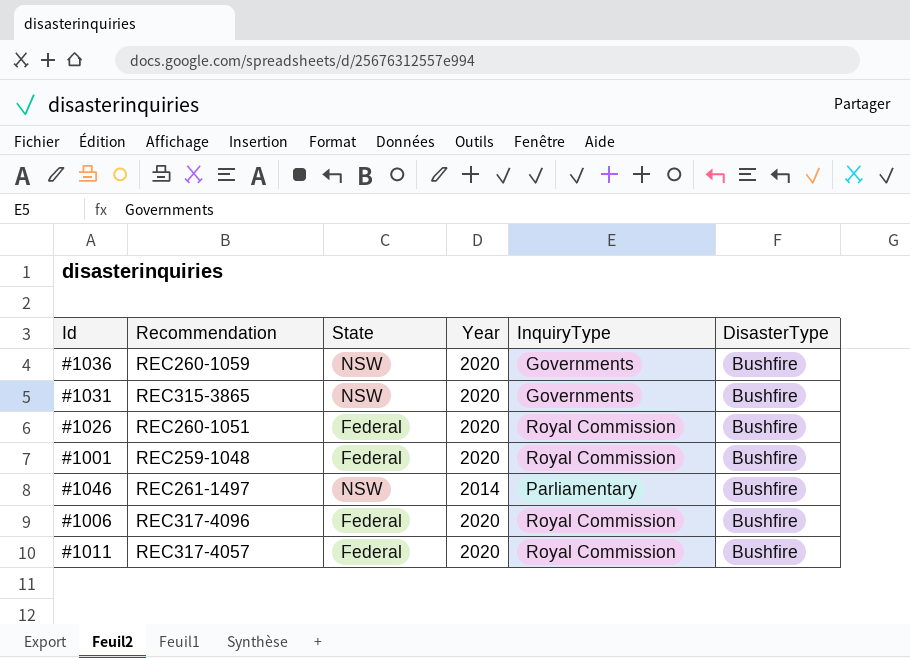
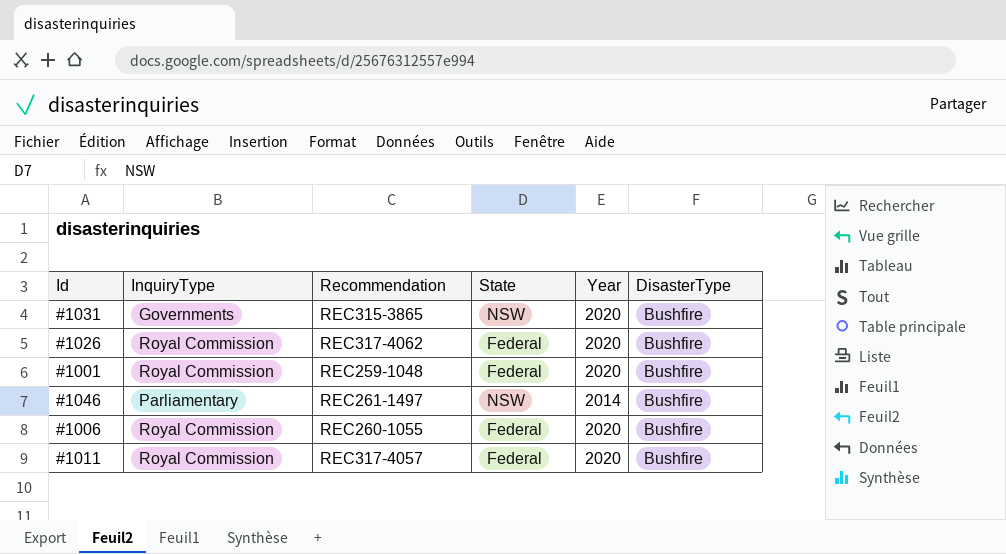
column InquiryType | position: 5 -> 2
row #1036: REC260-1059 | NSW | 2020 | Governments | Bushfire -> none
#1026 | Recommendation: REC260-1051 -> REC317-4062
#1006 | Recommendation: REC317-4096 -> REC260-1055

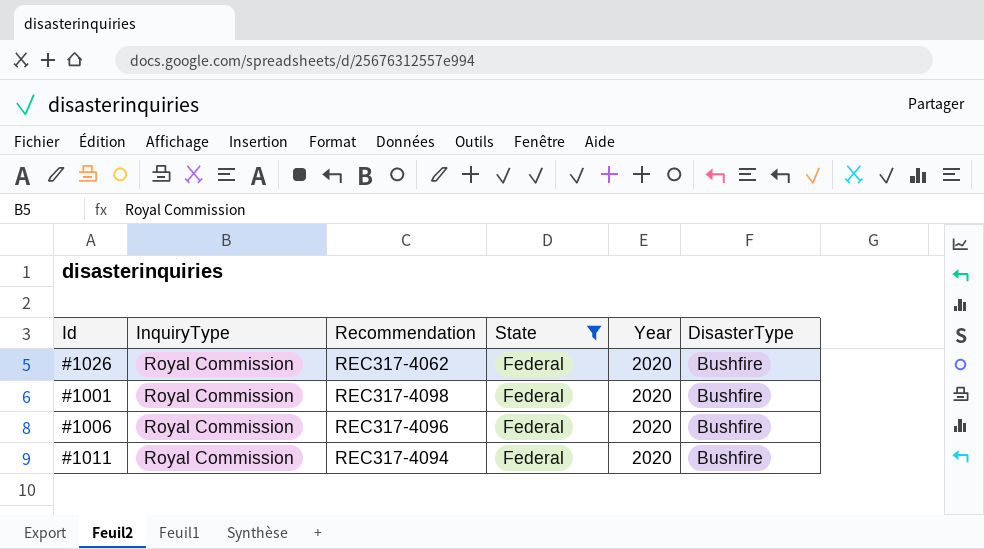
filter: none -> State = Federal
#1001 | Recommendation: REC259-1048 -> REC317-4098
#1006 | Recommendation: REC260-1055 -> REC317-4096
#1011 | Recommendation: REC317-4057 -> REC317-4094

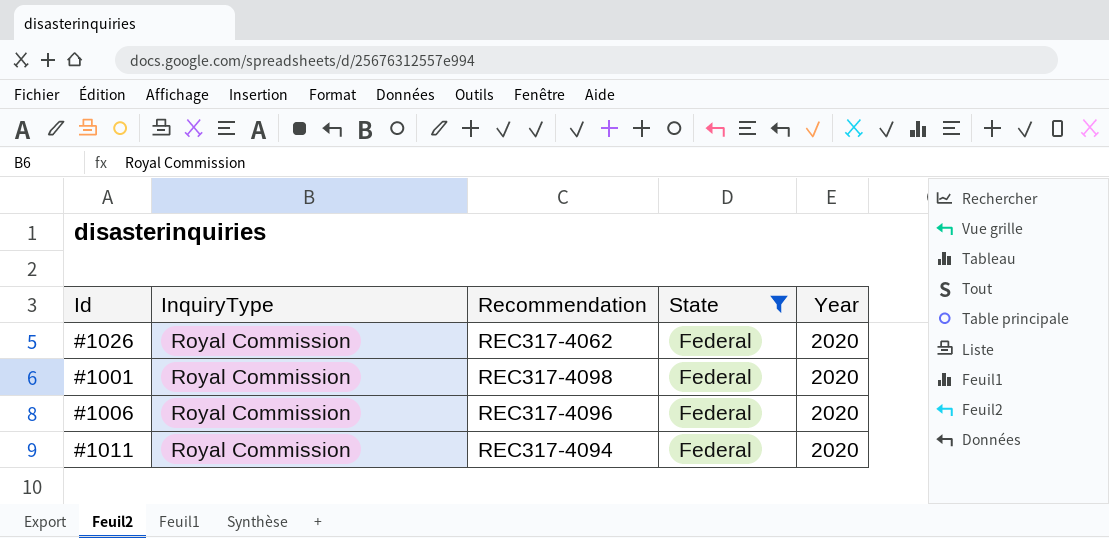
column DisasterType | position: 6 -> none

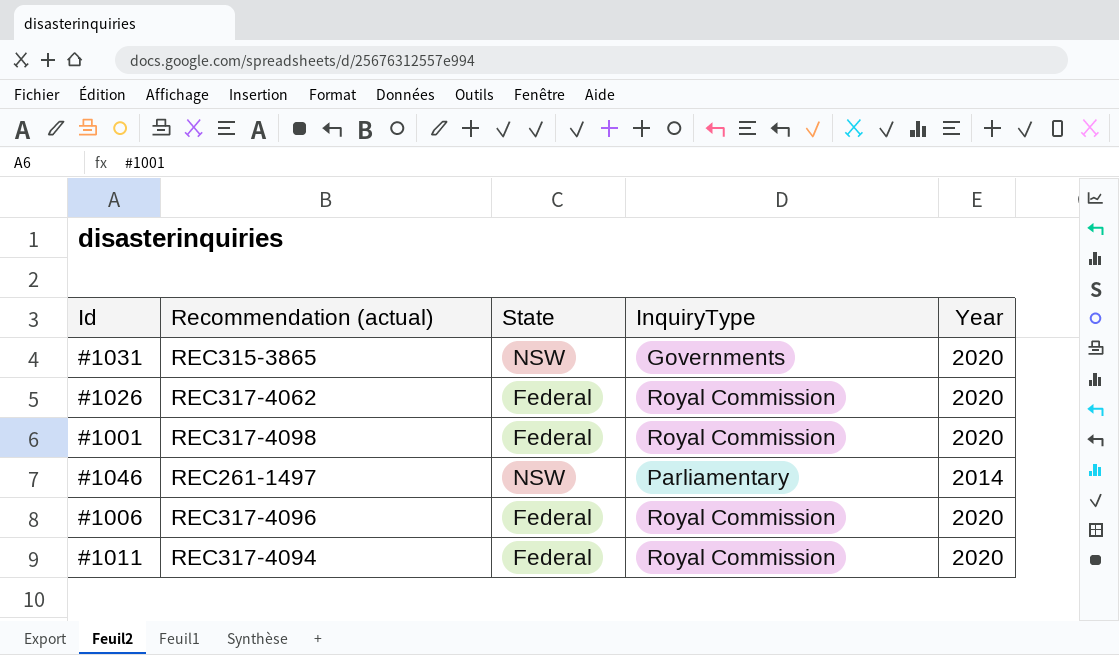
filter: State = Federal -> none
column name: Recommendation -> Recommendation (actual)
column InquiryType | position: 2 -> 4

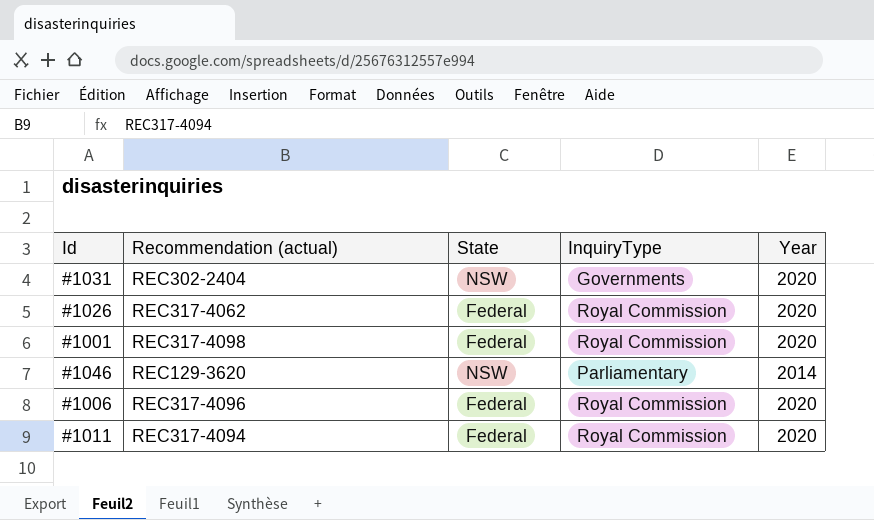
#1031 | Recommendation (actual): REC315-3865 -> REC302-2404
#1046 | Recommendation (actual): REC261-1497 -> REC129-3620

